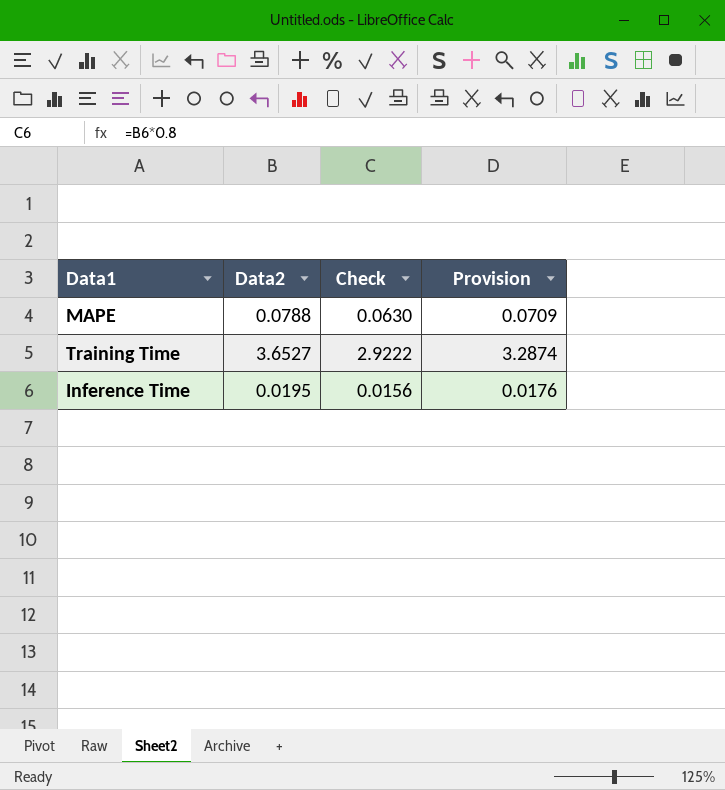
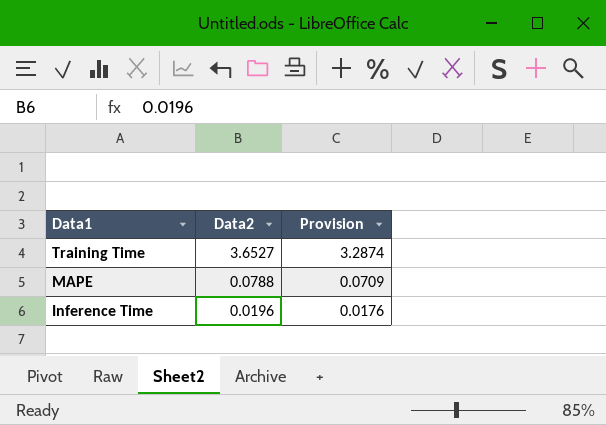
row order: none -> Data1 descending
column Check | formula: [Data2] * 0.8 -> none
Inference Time | Data2: 0.0195 -> 0.0196

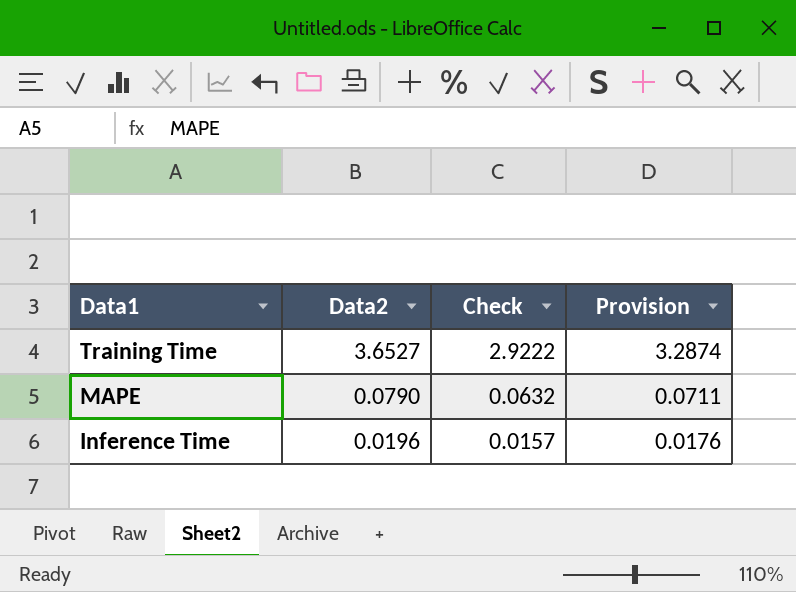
column Check | formula: none -> [Data2] * 0.8
MAPE | Data2: 0.0788 -> 0.0790
MAPE | Provision: 0.0709 -> 0.0711

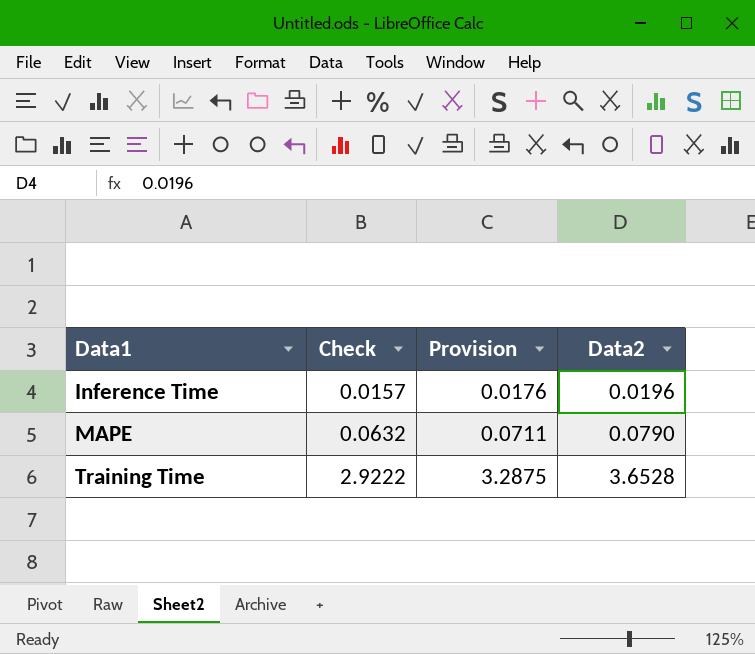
row order: Data1 descending -> Data1 ascending
column Data2 | position: 2 -> 4
Training Time | Provision: 3.2874 -> 3.2875
Training Time | Data2: 3.6527 -> 3.6528

